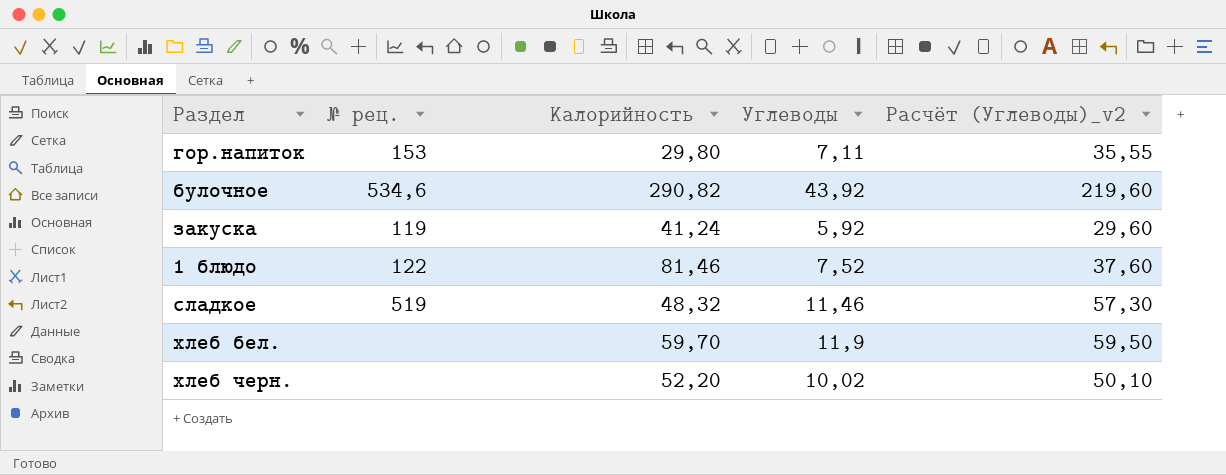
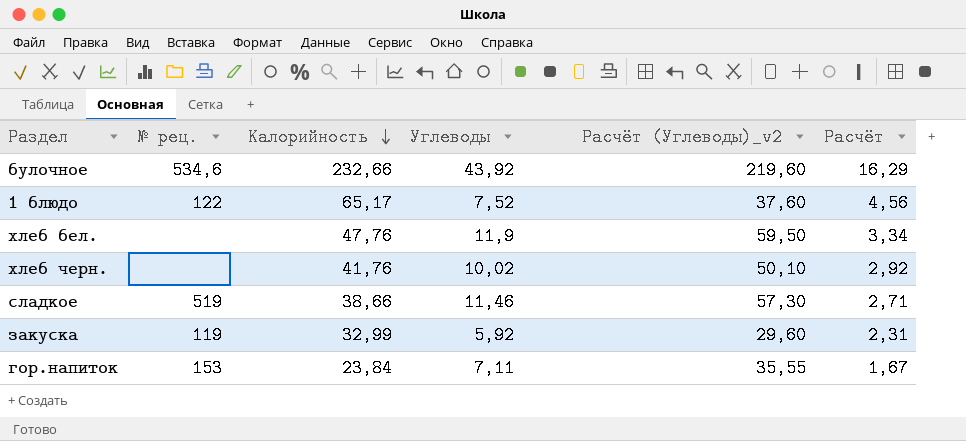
row order: none -> Калорийность descending
column Расчёт | formula: none -> [Калорийность] * 0,07
булочное | Калорийность: 290,82 -> 232,66
1 блюдо | Калорийность: 81,46 -> 65,17
хлеб бел. | Калорийность: 59,70 -> 47,76
хлеб черн. | Калорийность: 52,20 -> 41,76
сладкое | Калорийность: 48,32 -> 38,66
закуска | Калорийность: 41,24 -> 32,99
гор.напиток | Калорийность: 29,80 -> 23,84

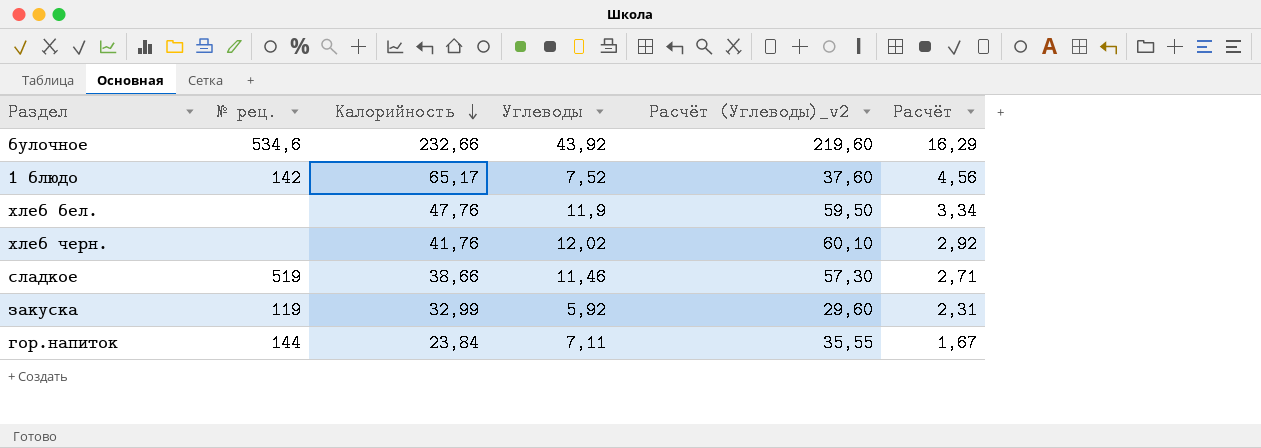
1 блюдо | № рец.: 122 -> 142
хлеб черн. | Углеводы: 10,02 -> 12,02
хлеб черн. | Расчёт (Углеводы)_v2: 50,10 -> 60,10
гор.напиток | № рец.: 153 -> 144

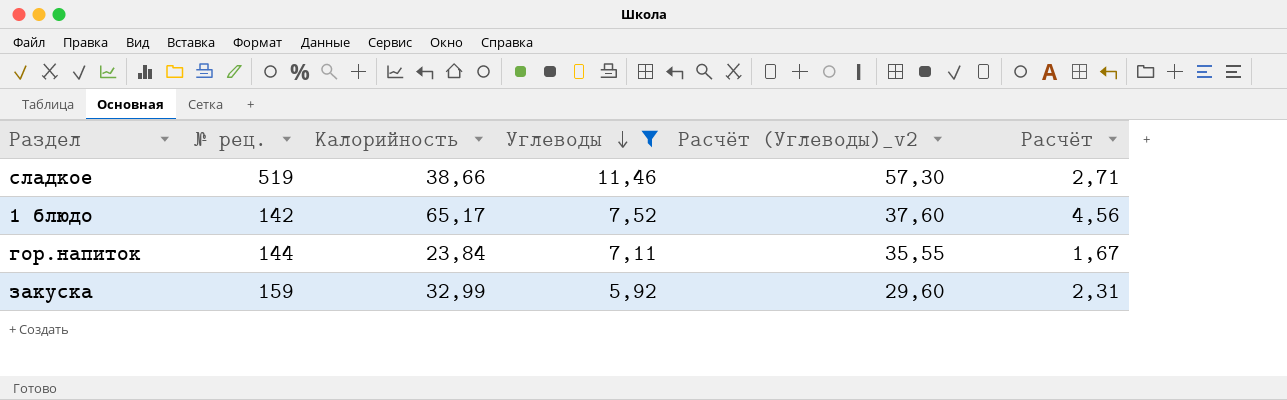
filter: none -> Углеводы <= 11,46
row order: Калорийность descending -> Углеводы descending
закуска | № рец.: 119 -> 159

